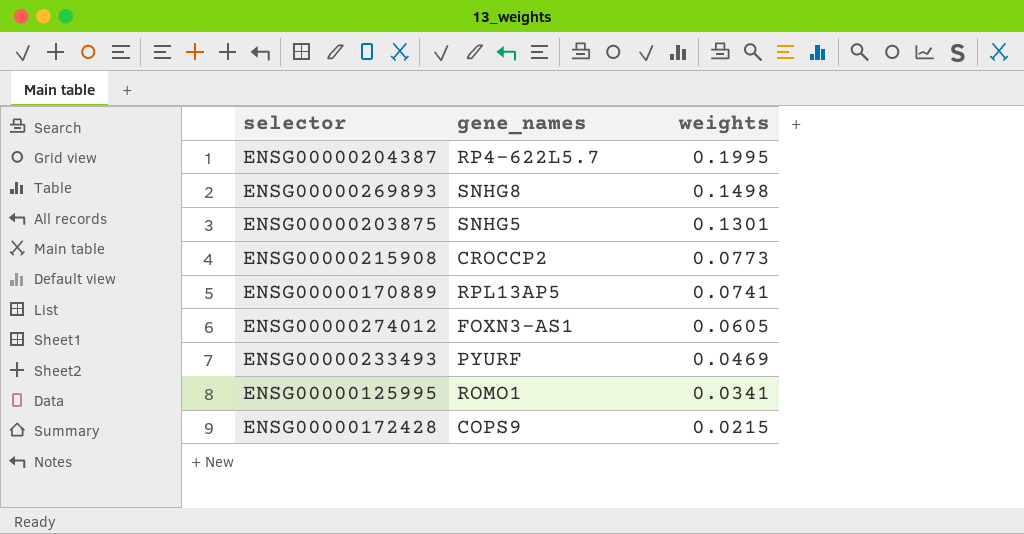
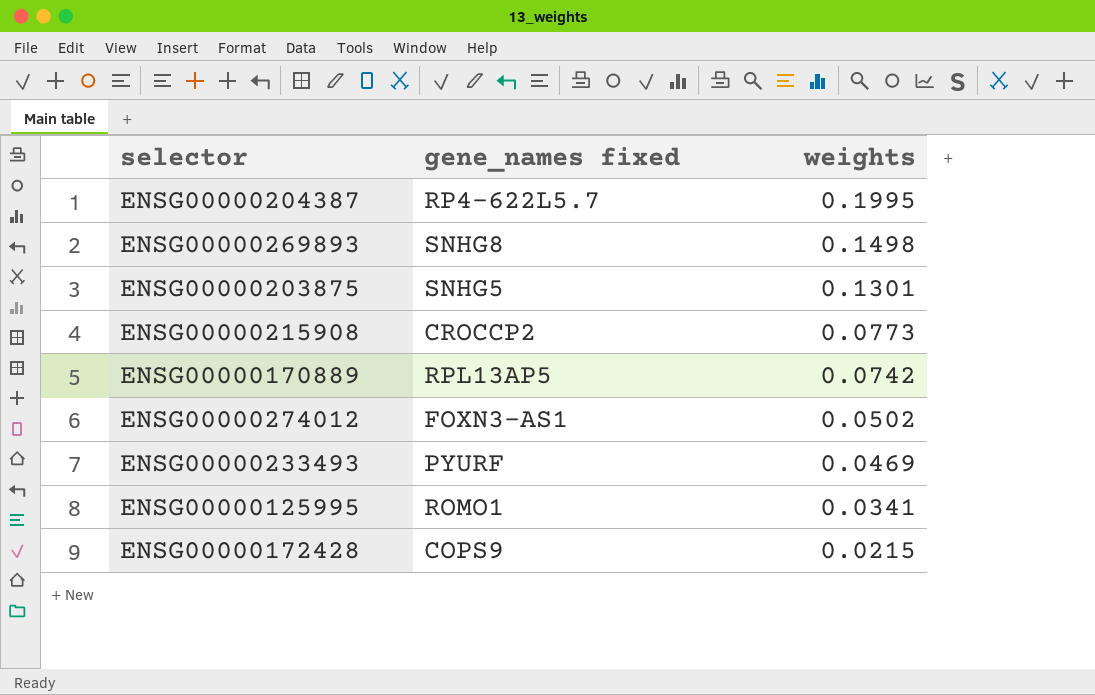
column name: gene_names -> gene_names fixed
ENSG00000170889 | weights: 0.0741 -> 0.0742
ENSG00000274012 | weights: 0.0605 -> 0.0502

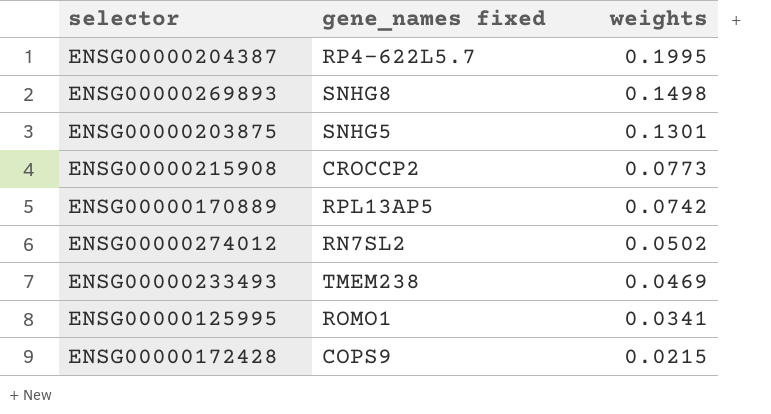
ENSG00000274012 | gene_names fixed: FOXN3-AS1 -> RN7SL2
ENSG00000233493 | gene_names fixed: PYURF -> TMEM238

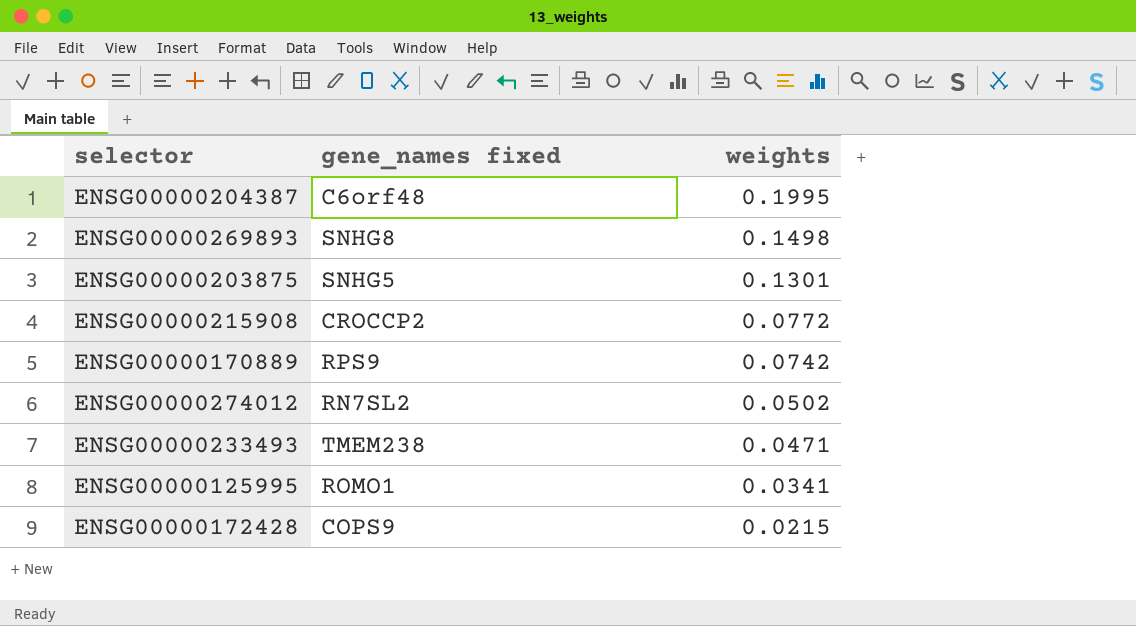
ENSG00000204387 | gene_names fixed: RP4-622L5.7 -> C6orf48
ENSG00000215908 | weights: 0.0773 -> 0.0772
ENSG00000170889 | gene_names fixed: RPL13AP5 -> RPS9
ENSG00000233493 | weights: 0.0469 -> 0.0471

